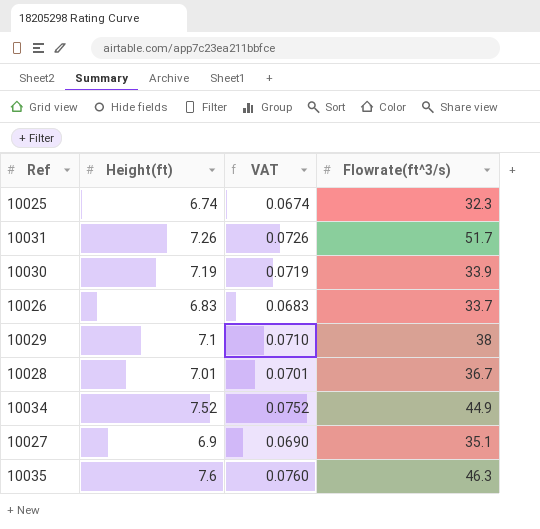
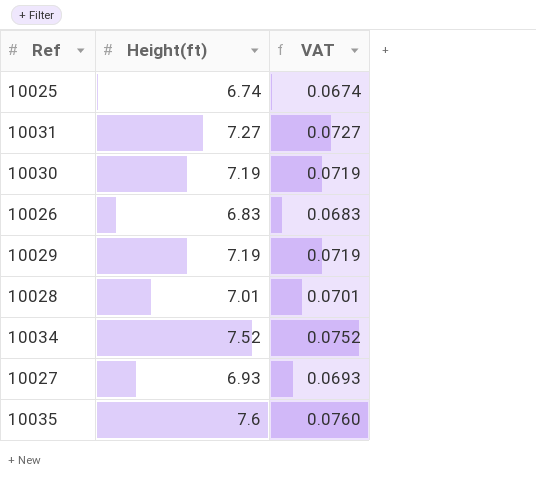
column Flowrate(ft^3/s) | position: 4 -> none
10031 | Height(ft): 7.26 -> 7.27
10031 | VAT: 0.0726 -> 0.0727
10029 | Height(ft): 7.1 -> 7.19
10029 | VAT: 0.0710 -> 0.0719
10027 | Height(ft): 6.9 -> 6.93
10027 | VAT: 0.0690 -> 0.0693

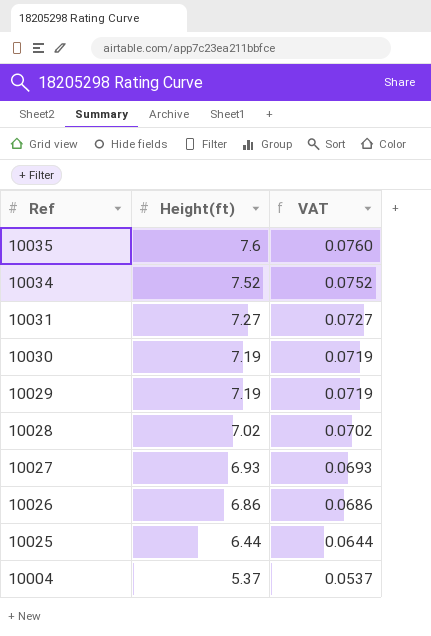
row order: none -> Ref descending
10028 | Height(ft): 7.01 -> 7.02
10028 | VAT: 0.0701 -> 0.0702
10026 | Height(ft): 6.83 -> 6.86
10026 | VAT: 0.0683 -> 0.0686
10025 | Height(ft): 6.74 -> 6.44
10025 | VAT: 0.0674 -> 0.0644
row 10004: none -> 5.37 | 0.0537

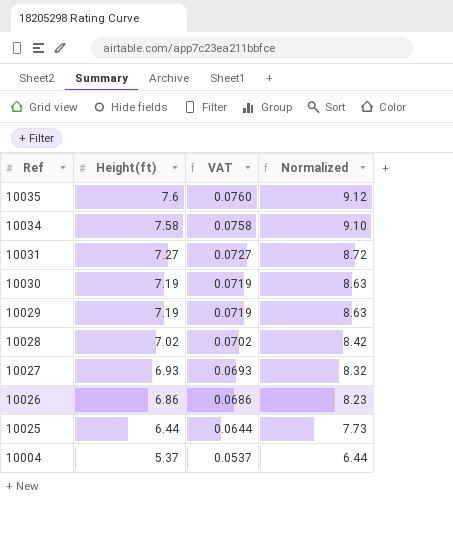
column Normalized | formula: none -> [Height(ft)] * 1.2
10034 | Height(ft): 7.52 -> 7.58
10034 | VAT: 0.0752 -> 0.0758

